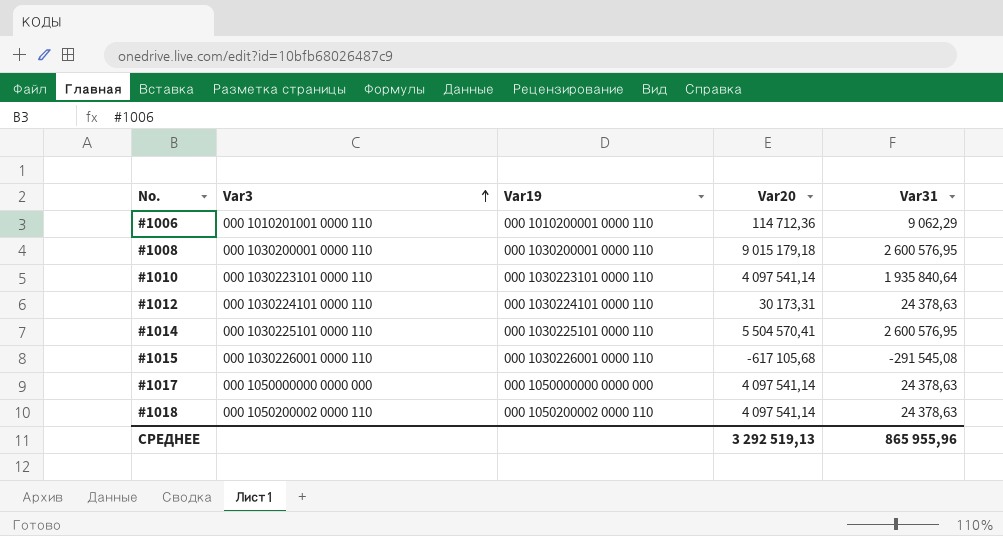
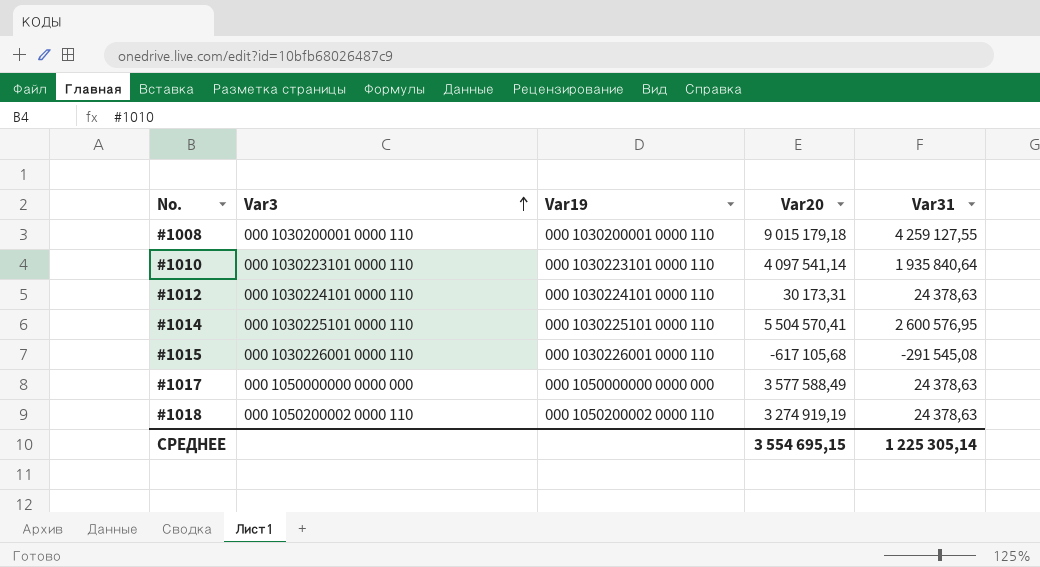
row #1006: 000 1010201001 0000 110 | 000 1010200001 0000 110 | 114 712,36 | 9 062,29 -> none
#1008 | Var31: 2 600 576,95 -> 4 259 127,55
#1017 | Var20: 4 097 541,14 -> 3 577 588,49
#1018 | Var20: 4 097 541,14 -> 3 274 919,19
СРЕДНЕЕ | Var20: 3 292 519,13 -> 3 554 695,15
СРЕДНЕЕ | Var31: 865 955,96 -> 1 225 305,14

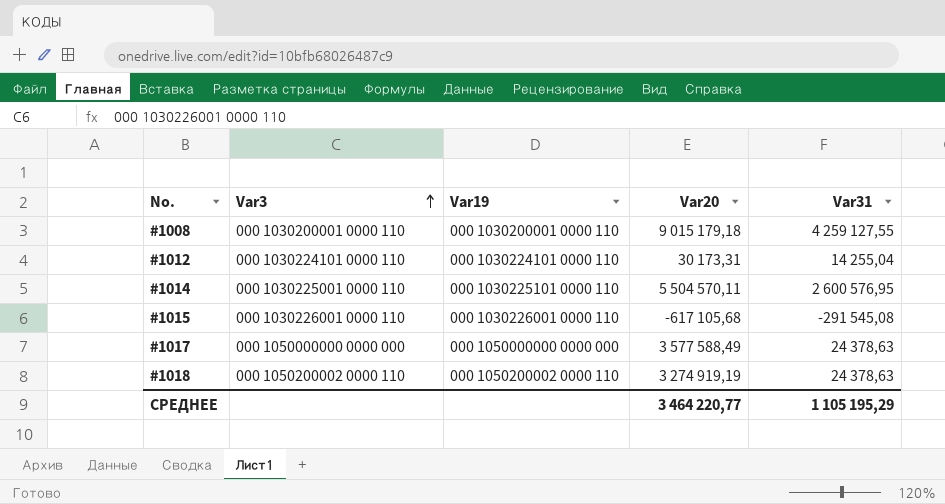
row #1010: 000 1030223101 0000 110 | 000 1030223101 0000 110 | 4 097 541,14 | 1 935 840,64 -> none
#1012 | Var31: 24 378,63 -> 14 255,04
#1014 | Var3: 000 1030225101 0000 110 -> 000 1030225001 0000 110
#1014 | Var20: 5 504 570,41 -> 5 504 570,11
СРЕДНЕЕ | Var20: 3 554 695,15 -> 3 464 220,77
СРЕДНЕЕ | Var31: 1 225 305,14 -> 1 105 195,29

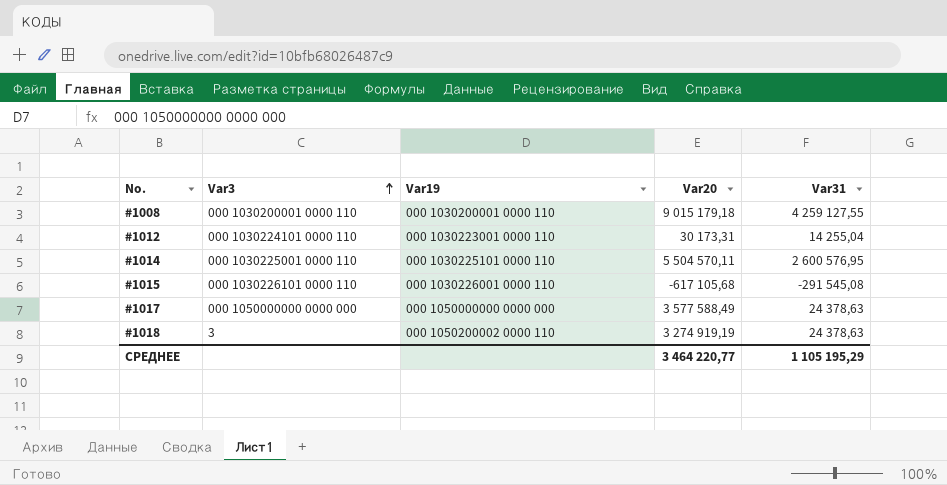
#1012 | Var19: 000 1030224101 0000 110 -> 000 1030223001 0000 110
#1015 | Var3: 000 1030226001 0000 110 -> 000 1030226101 0000 110
#1018 | Var3: 000 1050200002 0000 110 -> 3

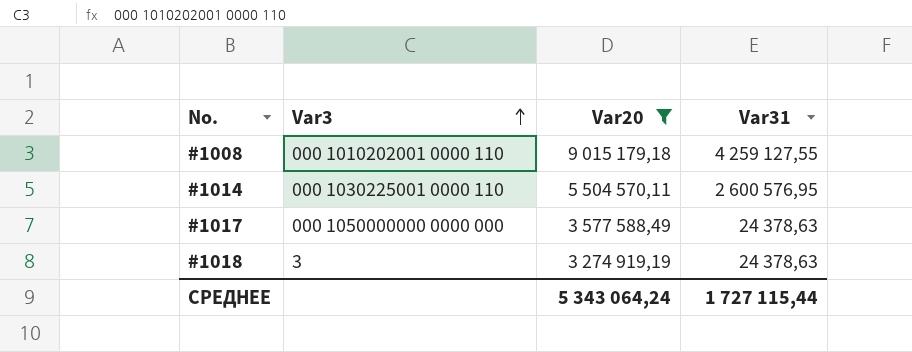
filter: none -> Var20 >= 3 274 919,19
column Var19 | position: 3 -> none
#1008 | Var3: 000 1030200001 0000 110 -> 000 1010202001 0000 110
СРЕДНЕЕ | Var20: 3 464 220,77 -> 5 343 064,24
СРЕДНЕЕ | Var31: 1 105 195,29 -> 1 727 115,44

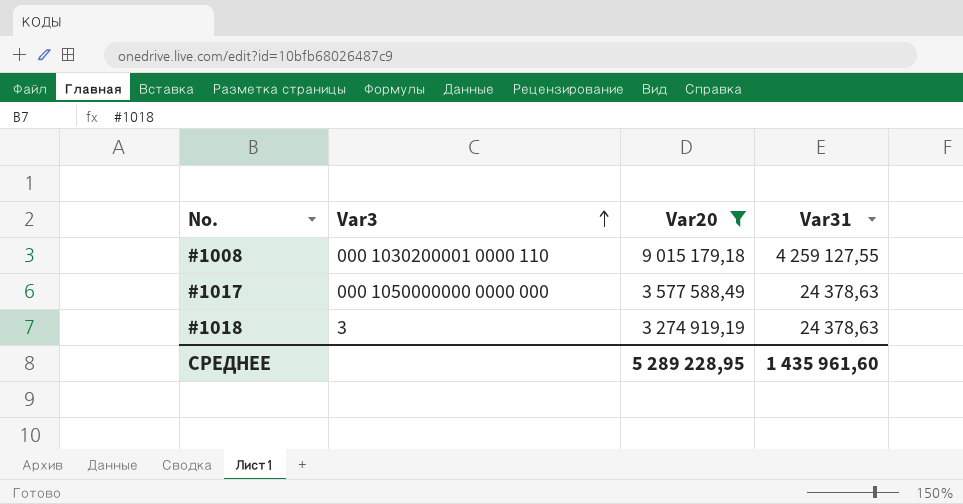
row #1014: 000 1030225001 0000 110 | 5 504 570,11 | 2 600 576,95 -> none
#1008 | Var3: 000 1010202001 0000 110 -> 000 1030200001 0000 110
СРЕДНЕЕ | Var20: 5 343 064,24 -> 5 289 228,95
СРЕДНЕЕ | Var31: 1 727 115,44 -> 1 435 961,60

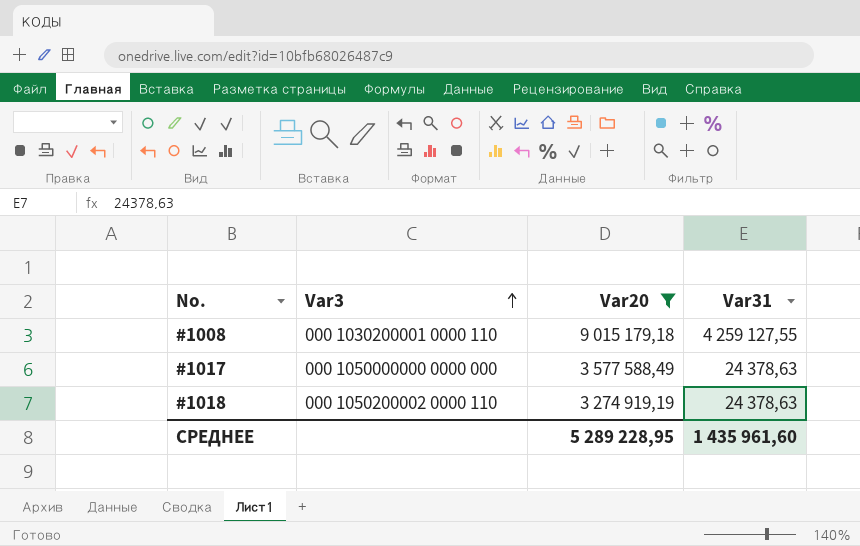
#1018 | Var3: 3 -> 000 1050200002 0000 110

